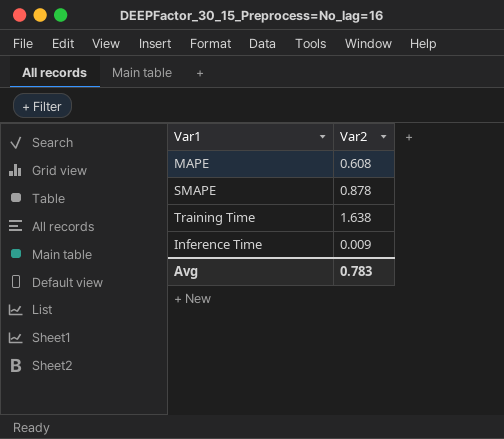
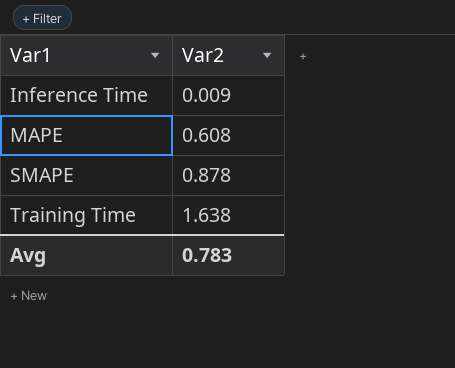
row order: none -> Var1 ascending

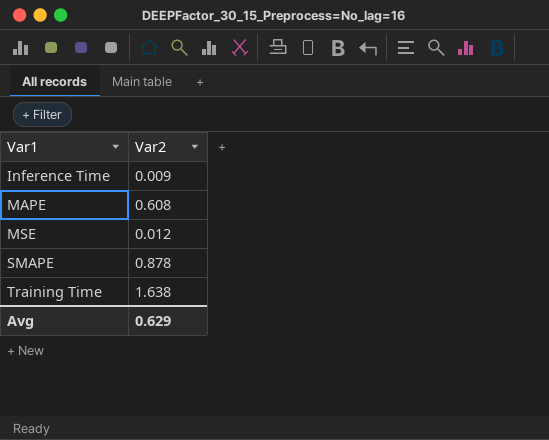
row MSE: none -> 0.012
Avg | Var2: 0.783 -> 0.629

